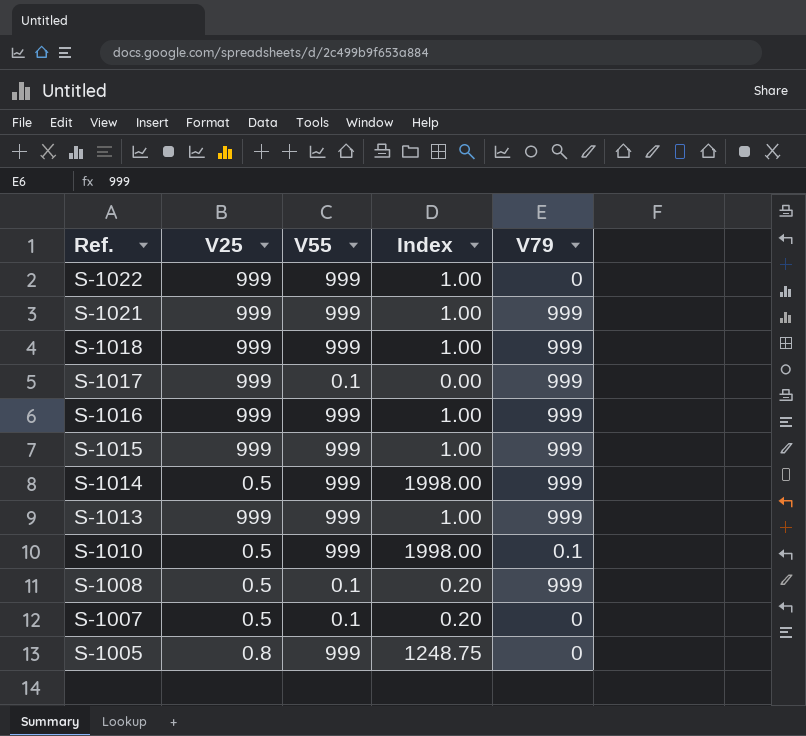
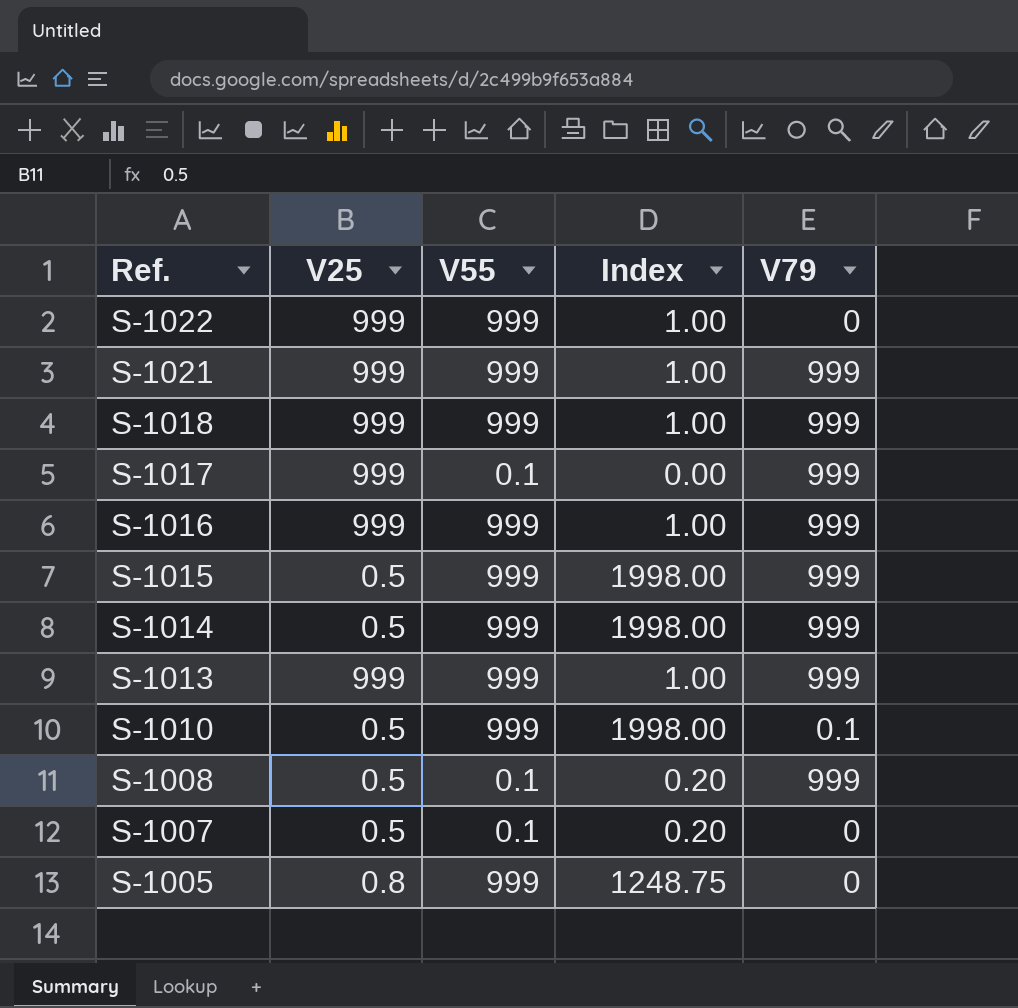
S-1015 | V25: 999 -> 0.5
S-1015 | Index: 1.00 -> 1998.00

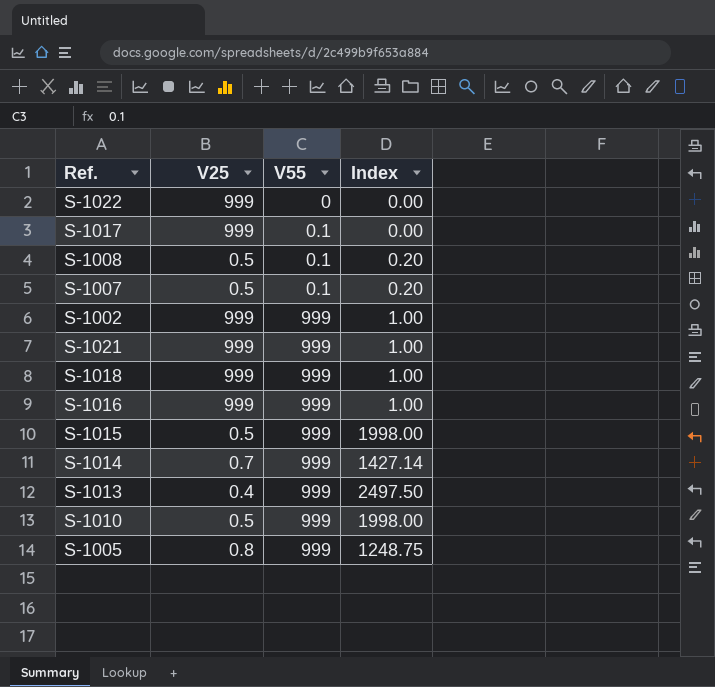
row order: Ref. descending -> V55 ascending
column V79 | position: 5 -> none
S-1022 | V55: 999 -> 0
S-1022 | Index: 1.00 -> 0.00
row S-1002: none -> 999 | 999 | 1.00
S-1014 | V25: 0.5 -> 0.7
S-1014 | Index: 1998.00 -> 1427.14
S-1013 | V25: 999 -> 0.4
S-1013 | Index: 1.00 -> 2497.50

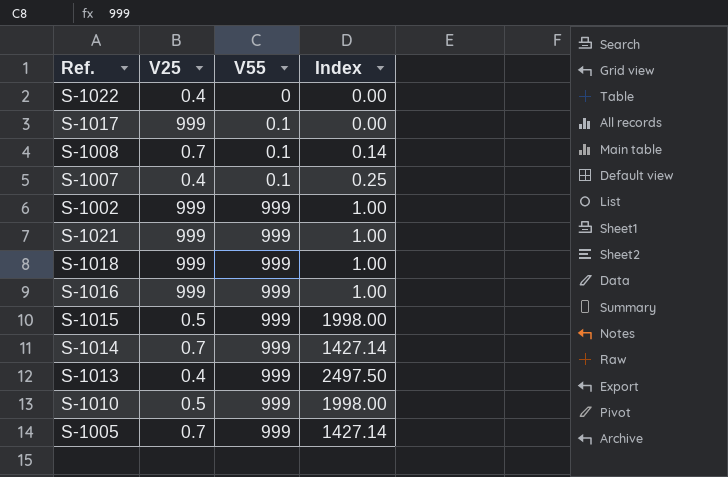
S-1022 | V25: 999 -> 0.4
S-1008 | V25: 0.5 -> 0.7
S-1008 | Index: 0.20 -> 0.14
S-1007 | V25: 0.5 -> 0.4
S-1007 | Index: 0.20 -> 0.25
S-1005 | V25: 0.8 -> 0.7
S-1005 | Index: 1248.75 -> 1427.14

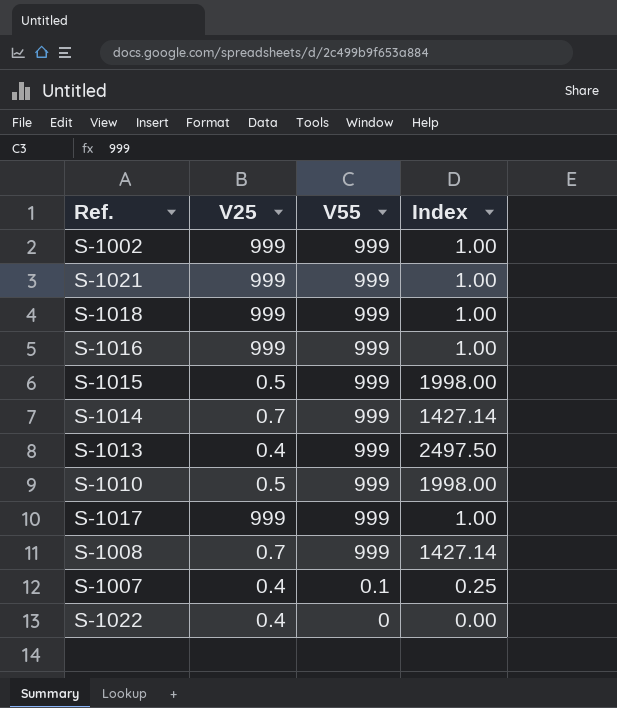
row order: V55 ascending -> V55 descending
row S-1005: 0.7 | 999 | 1427.14 -> none
S-1017 | V55: 0.1 -> 999
S-1017 | Index: 0.00 -> 1.00
S-1008 | V55: 0.1 -> 999
S-1008 | Index: 0.14 -> 1427.14

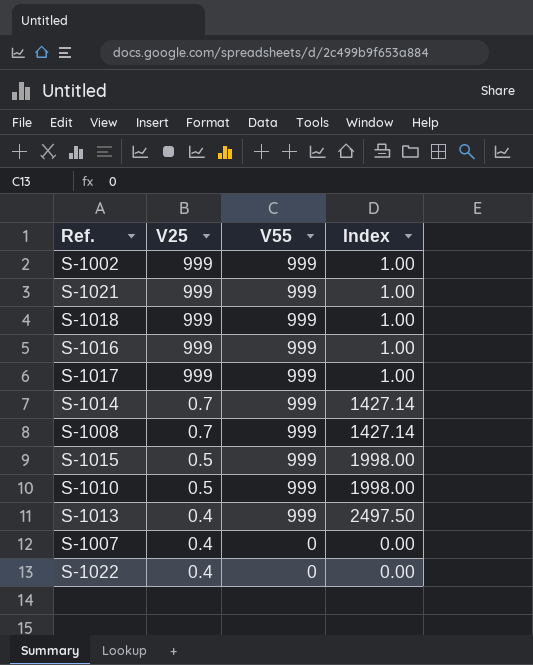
row order: V55 descending -> V25 descending
S-1007 | V55: 0.1 -> 0
S-1007 | Index: 0.25 -> 0.00

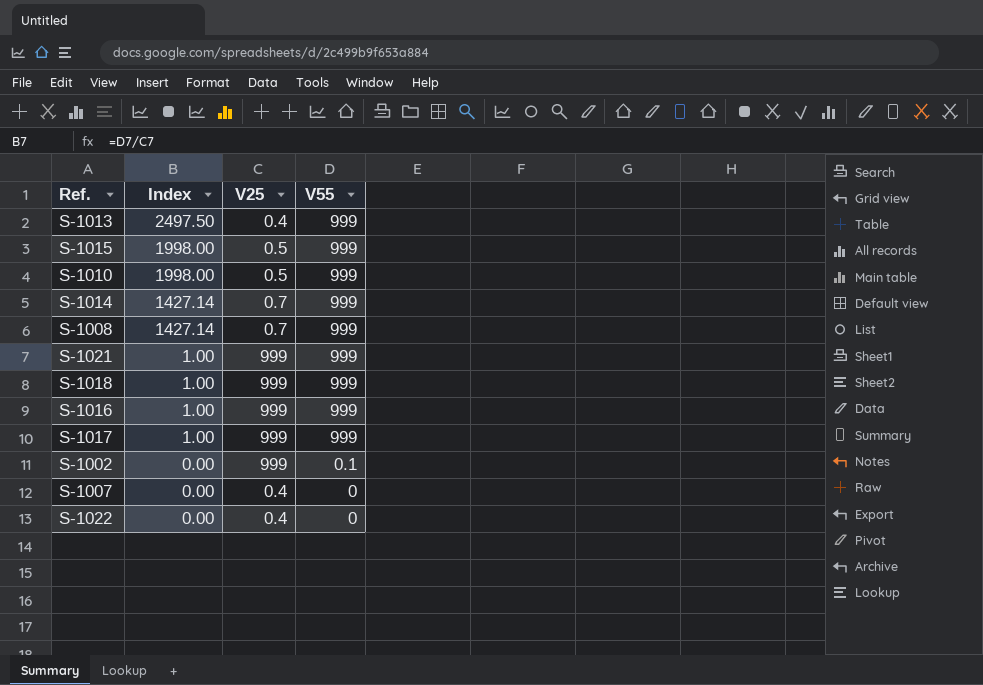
row order: V25 descending -> Index descending
column Index | position: 4 -> 2
S-1002 | Index: 1.00 -> 0.00
S-1002 | V55: 999 -> 0.1

